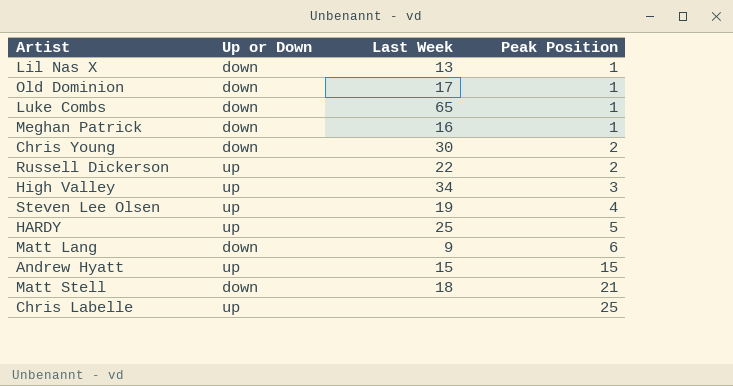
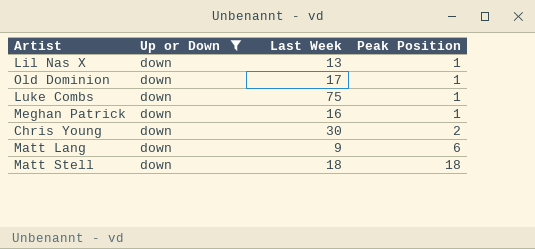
filter: none -> Up or Down = down
Luke Combs | Last Week: 65 -> 75
Matt Stell | Peak Position: 21 -> 18

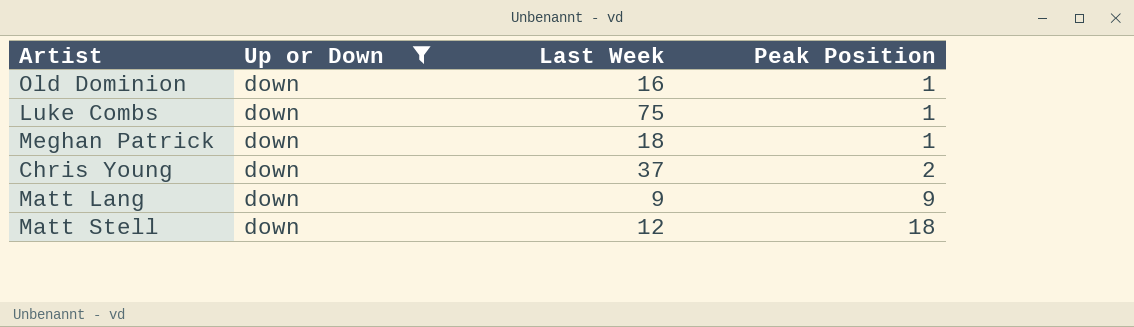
row Lil Nas X: down | 13 | 1 -> none
Old Dominion | Last Week: 17 -> 16
Meghan Patrick | Last Week: 16 -> 18
Chris Young | Last Week: 30 -> 37
Matt Lang | Peak Position: 6 -> 9
Matt Stell | Last Week: 18 -> 12

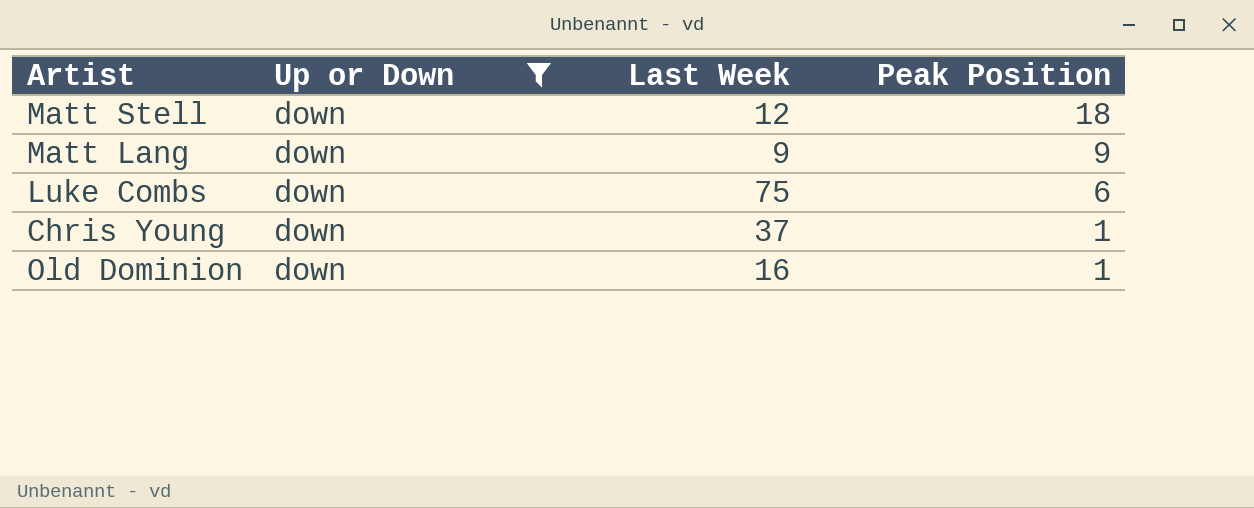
row order: Peak Position ascending -> Peak Position descending
row Meghan Patrick: down | 18 | 1 -> none
Luke Combs | Peak Position: 1 -> 6
Chris Young | Peak Position: 2 -> 1

